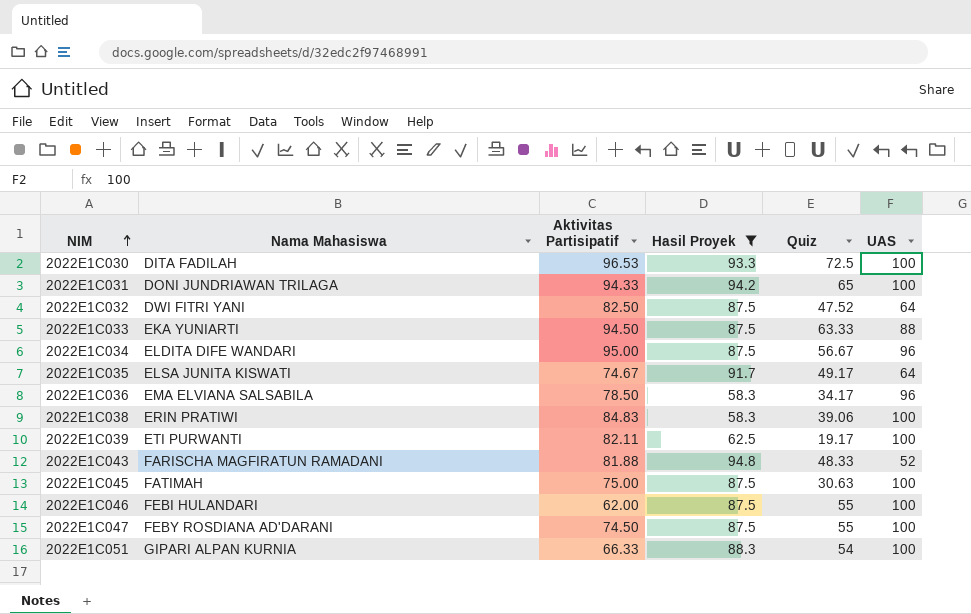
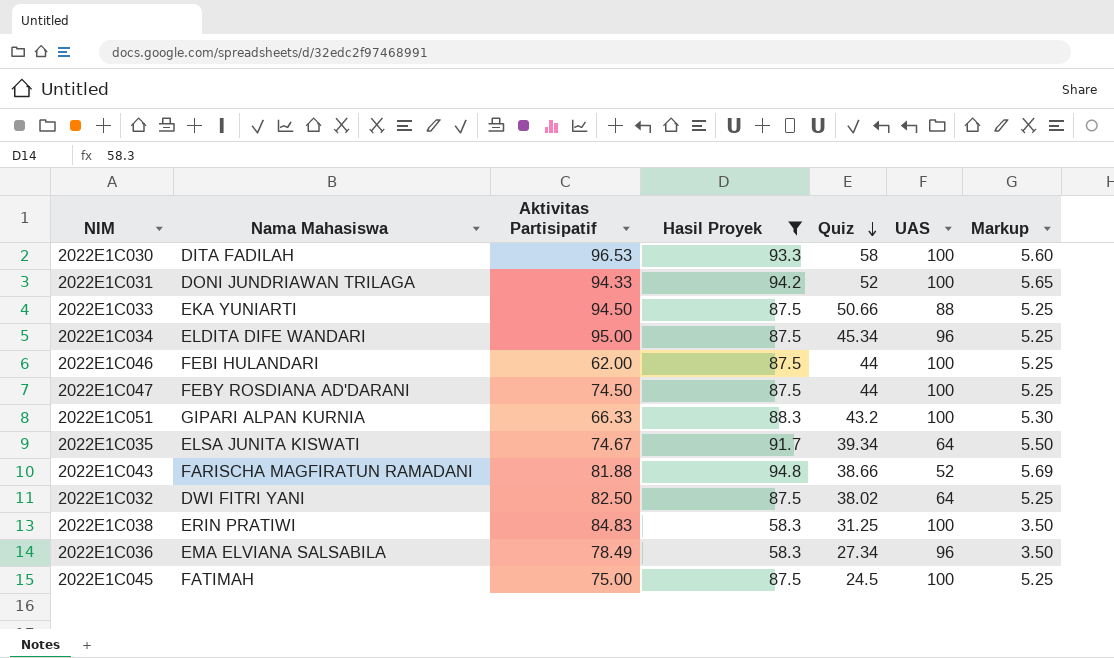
row order: NIM ascending -> Quiz descending
column Markup | formula: none -> [Hasil Proyek] * 0.06
row 2022E1C039: ETI PURWANTI | 82.11 | 62.5 | 19.17 | 100 -> none
2022E1C030 | Quiz: 72.5 -> 58
2022E1C031 | Quiz: 65 -> 52
2022E1C033 | Quiz: 63.33 -> 50.66
2022E1C034 | Quiz: 56.67 -> 45.34
2022E1C046 | Quiz: 55 -> 44
2022E1C047 | Quiz: 55 -> 44
2022E1C051 | Quiz: 54 -> 43.2
2022E1C035 | Quiz: 49.17 -> 39.34
2022E1C043 | Quiz: 48.33 -> 38.66
2022E1C032 | Quiz: 47.52 -> 38.02
2022E1C038 | Quiz: 39.06 -> 31.25
2022E1C036 | Aktivitas Partisipatif: 78.50 -> 78.49
2022E1C036 | Quiz: 34.17 -> 27.34
2022E1C045 | Quiz: 30.63 -> 24.5

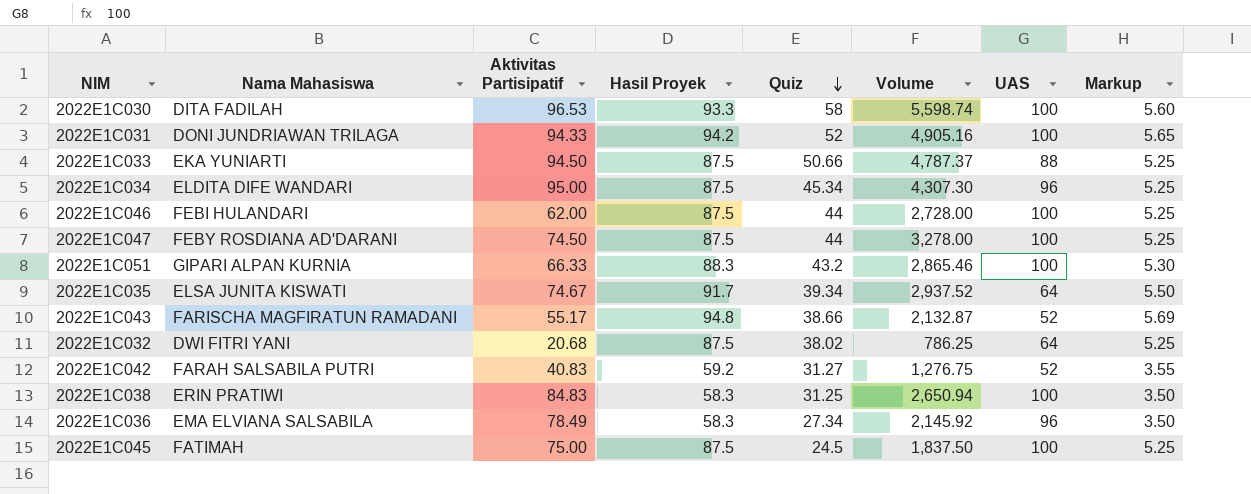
filter: Hasil Proyek != 59.2 -> none
column Volume | formula: none -> [Aktivitas Partisipatif] * [Quiz]
2022E1C043 | Aktivitas Partisipatif: 81.88 -> 55.17
2022E1C032 | Aktivitas Partisipatif: 82.50 -> 20.68

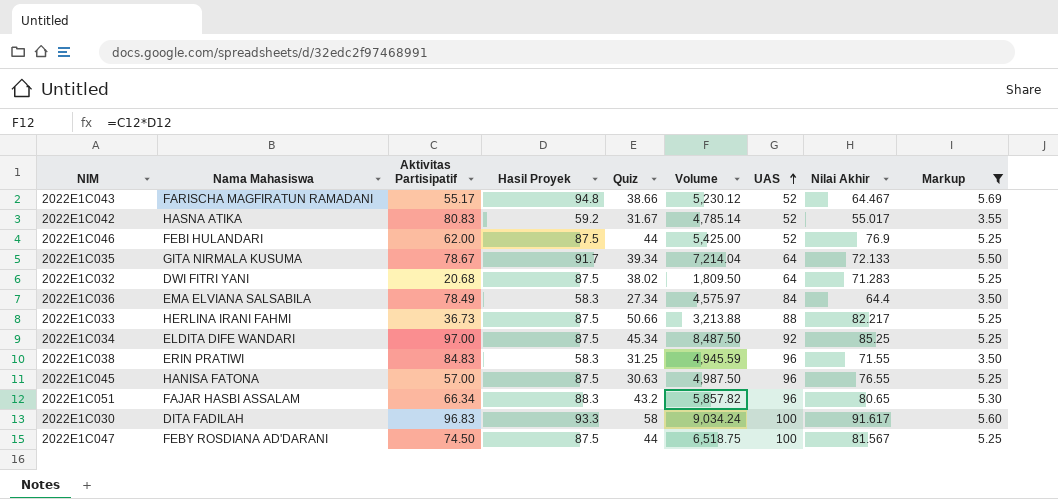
filter: none -> Markup != 5.65
row order: Quiz descending -> UAS ascending
column Volume | formula: [Aktivitas Partisipatif] * [Quiz] -> [Aktivitas Partisipatif] * [Hasil Proyek]
column Nilai Akhir | position: none -> 8
2022E1C042 | Nama Mahasiswa: FARAH SALSABILA PUTRI -> HASNA ATIKA
2022E1C042 | Aktivitas Partisipatif: 40.83 -> 80.83
2022E1C042 | Quiz: 31.27 -> 31.67
2022E1C046 | UAS: 100 -> 52
2022E1C035 | Nama Mahasiswa: ELSA JUNITA KISWATI -> GITA NIRMALA KUSUMA
2022E1C035 | Aktivitas Partisipatif: 74.67 -> 78.67
2022E1C036 | UAS: 96 -> 84
2022E1C033 | Nama Mahasiswa: EKA YUNIARTI -> HERLINA IRANI FAHMI
2022E1C033 | Aktivitas Partisipatif: 94.50 -> 36.73
2022E1C034 | Aktivitas Partisipatif: 95.00 -> 97.00
2022E1C034 | UAS: 96 -> 92
2022E1C038 | UAS: 100 -> 96
2022E1C045 | Nama Mahasiswa: FATIMAH -> HANISA FATONA
2022E1C045 | Aktivitas Partisipatif: 75.00 -> 57.00
2022E1C045 | Quiz: 24.5 -> 30.63
2022E1C045 | UAS: 100 -> 96
2022E1C051 | Nama Mahasiswa: GIPARI ALPAN KURNIA -> FAJAR HASBI ASSALAM
2022E1C051 | Aktivitas Partisipatif: 66.33 -> 66.34
2022E1C051 | UAS: 100 -> 96
2022E1C030 | Aktivitas Partisipatif: 96.53 -> 96.83

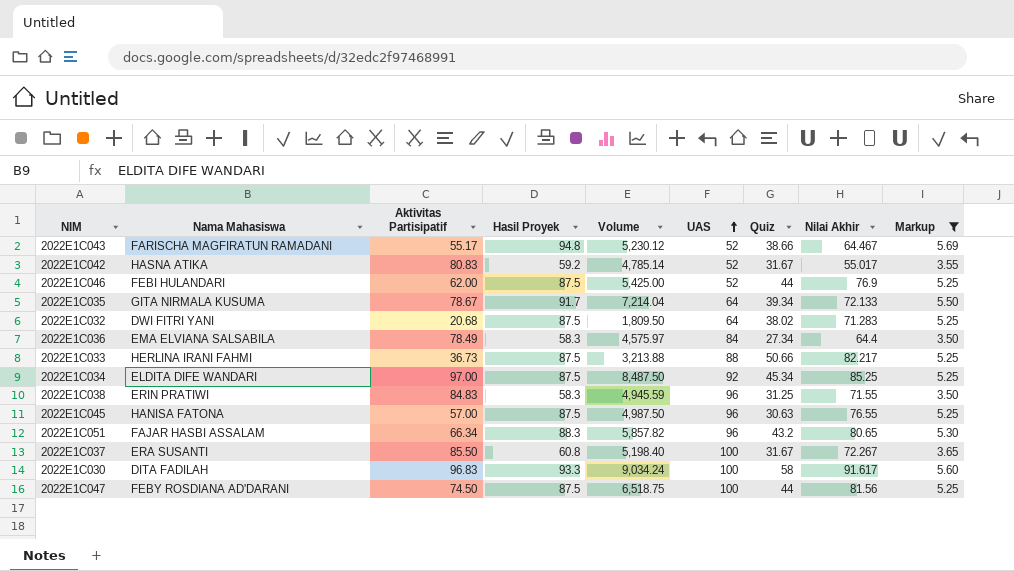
column Quiz | position: 5 -> 7
row 2022E1C037: none -> ERA SUSANTI | 85.50 | 60.8 | 5,198.40 | 100 | 31.67 | 72.267 | 3.65
2022E1C047 | Nilai Akhir: 81.567 -> 81.56

